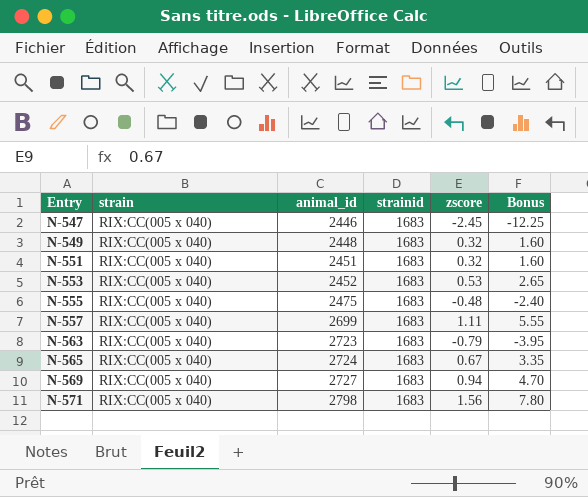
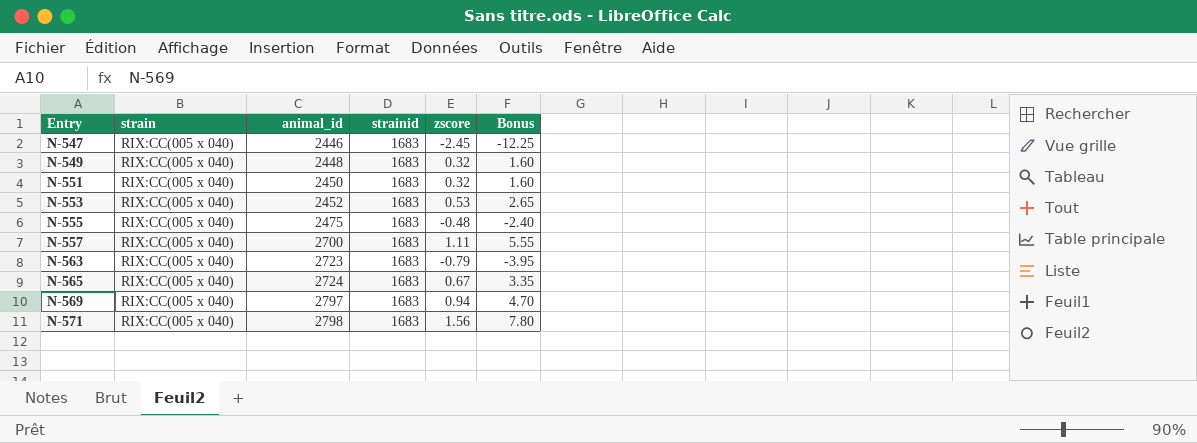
N-551 | animal_id: 2451 -> 2450
N-557 | animal_id: 2699 -> 2700
N-569 | animal_id: 2727 -> 2797

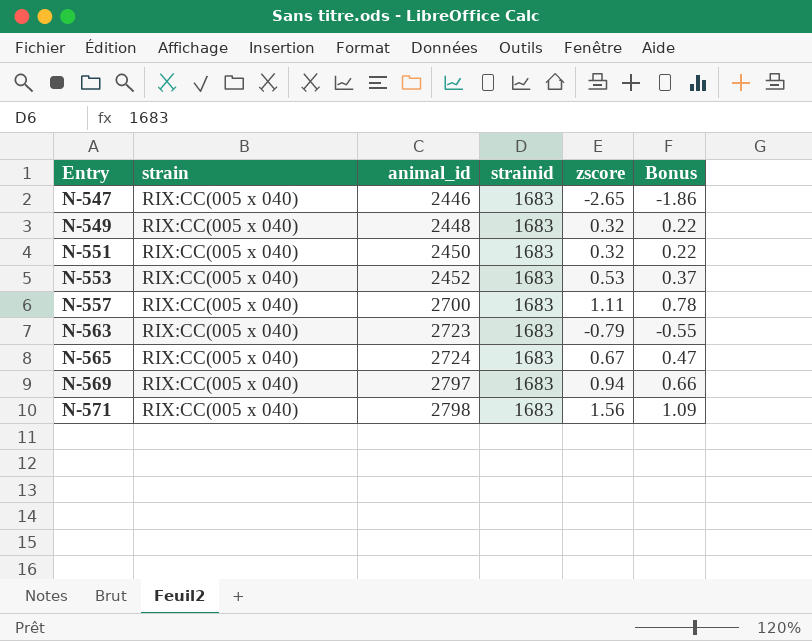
column Bonus | formula: [zscore] * 5 -> [zscore] * 0.7
row N-555: RIX:CC(005 x 040) | 2475 | 1683 | -0.48 | -2.40 -> none
N-547 | zscore: -2.45 -> -2.65

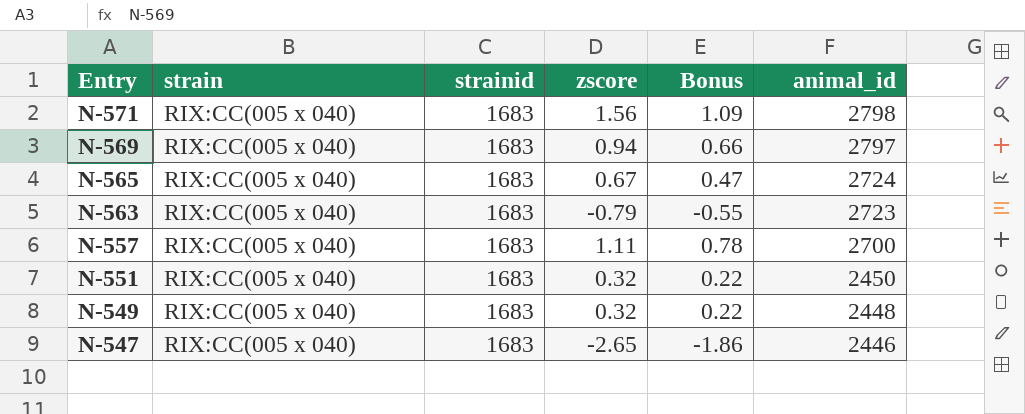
row order: Entry ascending -> Entry descending
column animal_id | position: 3 -> 6
row N-553: RIX:CC(005 x 040) | 2452 | 1683 | 0.53 | 0.37 -> none

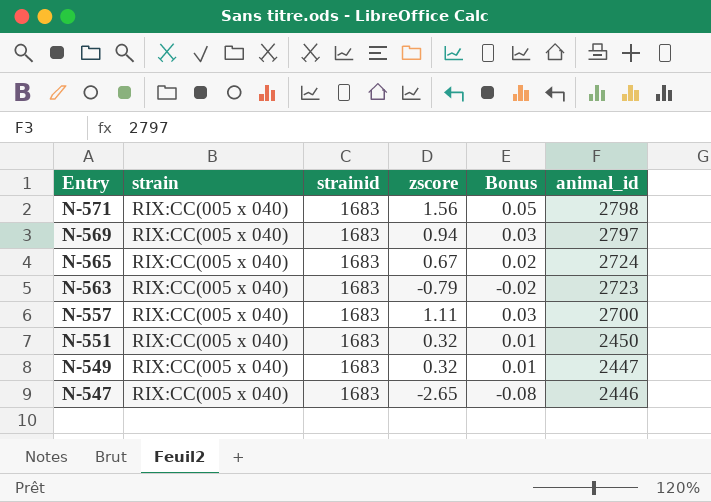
column Bonus | formula: [zscore] * 0.7 -> [zscore] * 0.03
N-549 | animal_id: 2448 -> 2447

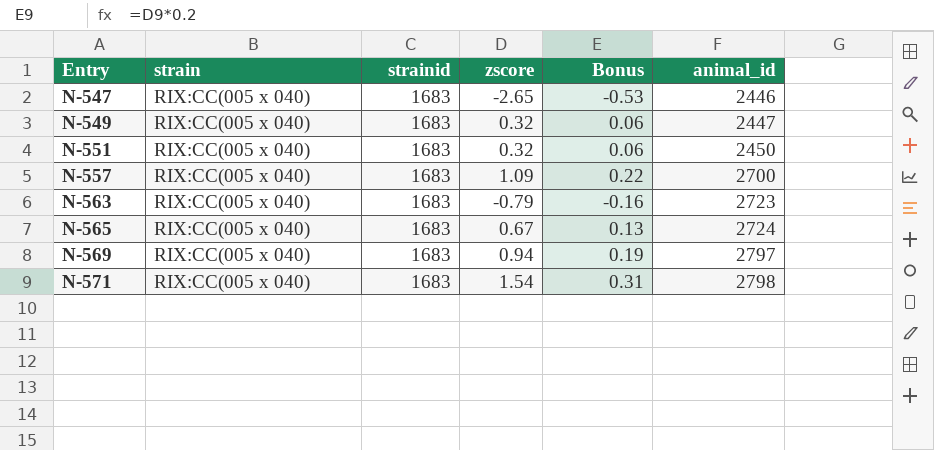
row order: Entry descending -> Entry ascending
column Bonus | formula: [zscore] * 0.03 -> [zscore] * 0.2
N-557 | zscore: 1.11 -> 1.09
N-571 | zscore: 1.56 -> 1.54

